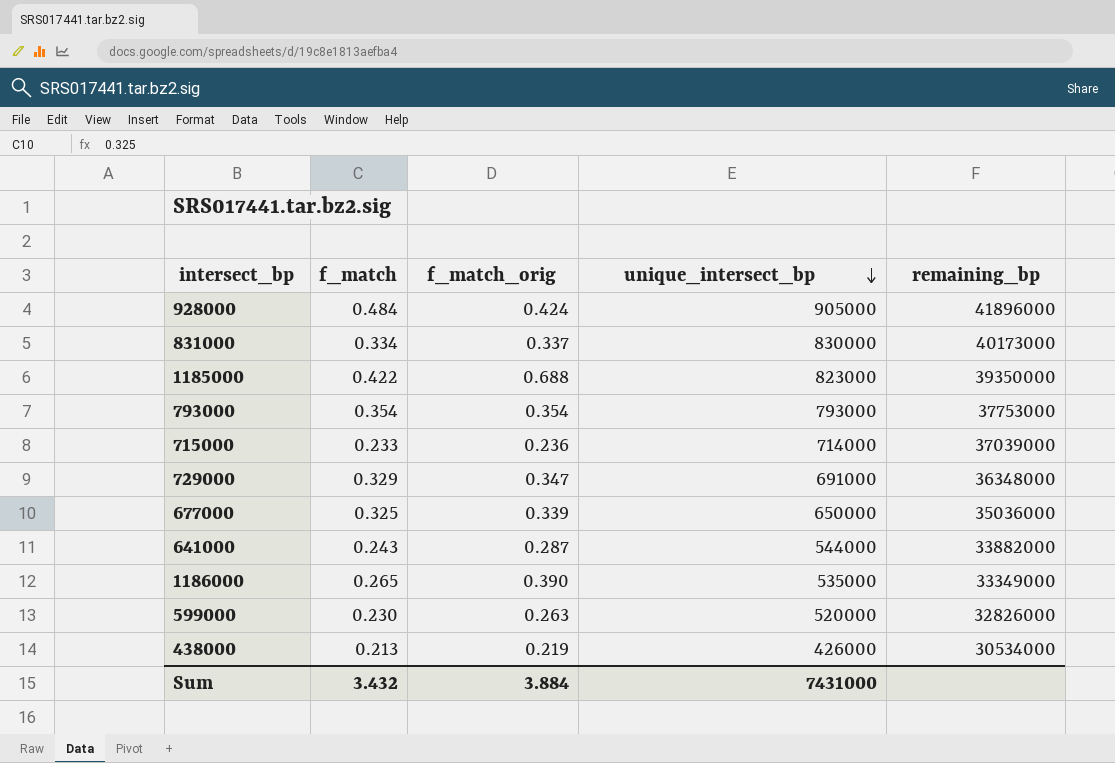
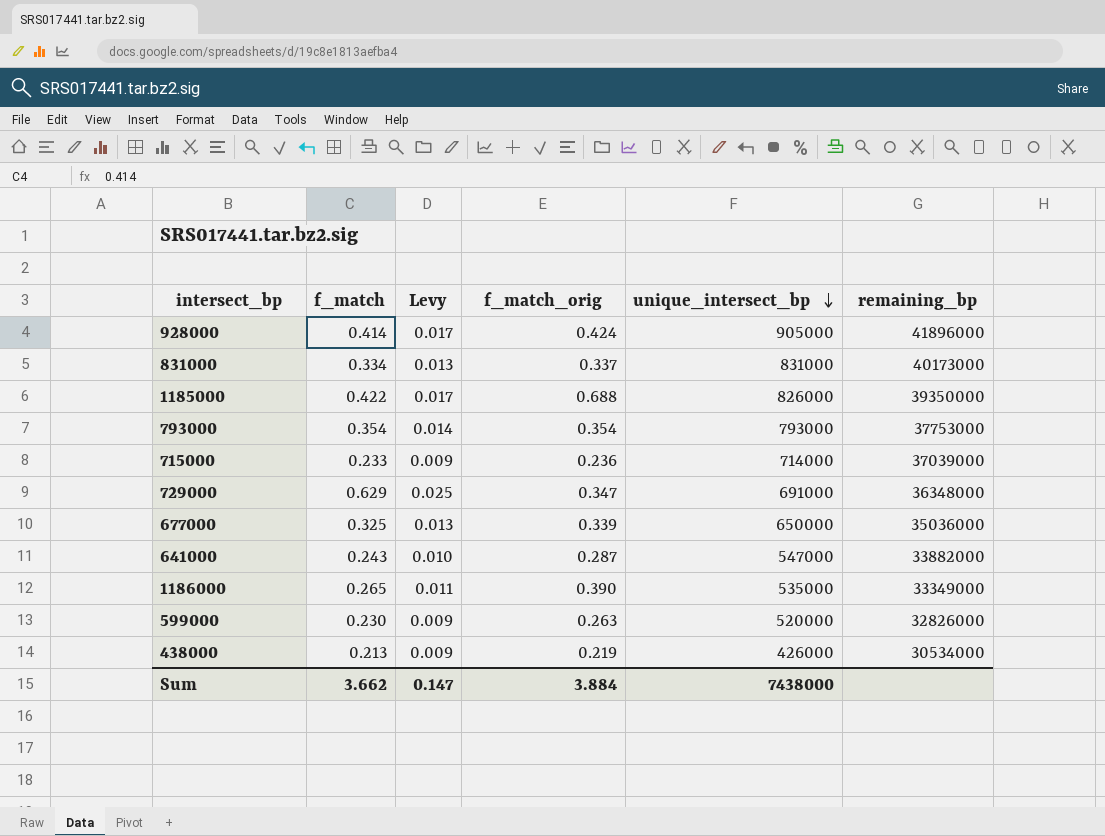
column Levy | formula: none -> [f_match] * 0.04
928000 | f_match: 0.484 -> 0.414
831000 | unique_intersect_bp: 830000 -> 831000
1185000 | unique_intersect_bp: 823000 -> 826000
729000 | f_match: 0.329 -> 0.629
641000 | unique_intersect_bp: 544000 -> 547000
Sum | f_match: 3.432 -> 3.662
Sum | unique_intersect_bp: 7431000 -> 7438000

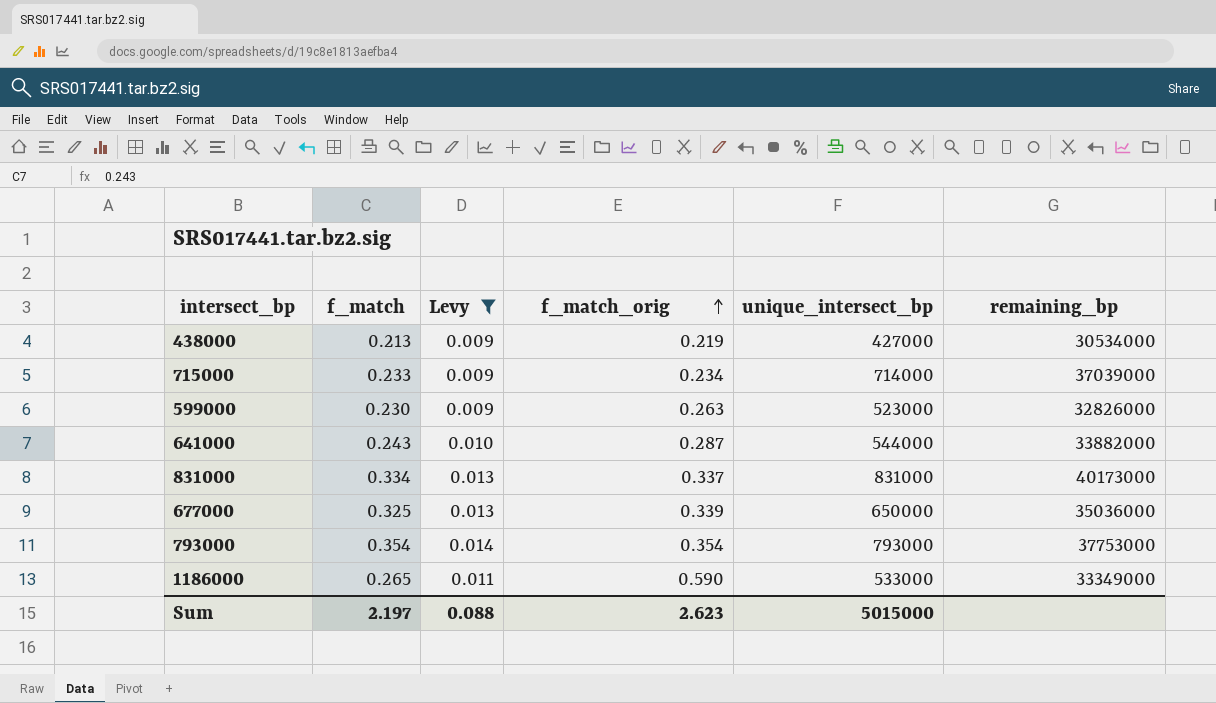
filter: none -> Levy <= 0.014
row order: unique_intersect_bp descending -> f_match_orig ascending
438000 | unique_intersect_bp: 426000 -> 427000
715000 | f_match_orig: 0.236 -> 0.234
599000 | unique_intersect_bp: 520000 -> 523000
641000 | unique_intersect_bp: 547000 -> 544000
1186000 | f_match_orig: 0.390 -> 0.590
1186000 | unique_intersect_bp: 535000 -> 533000
Sum | f_match: 3.662 -> 2.197
Sum | Levy: 0.147 -> 0.088
Sum | f_match_orig: 3.884 -> 2.623
Sum | unique_intersect_bp: 7438000 -> 5015000

